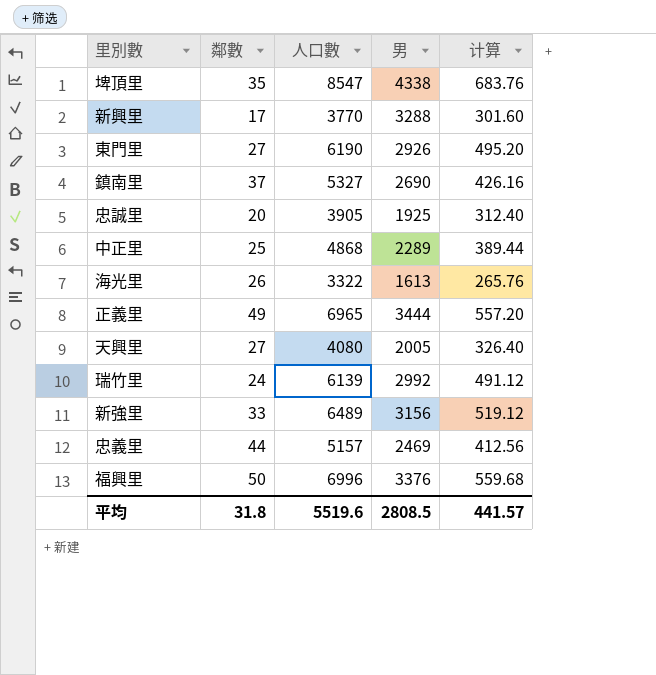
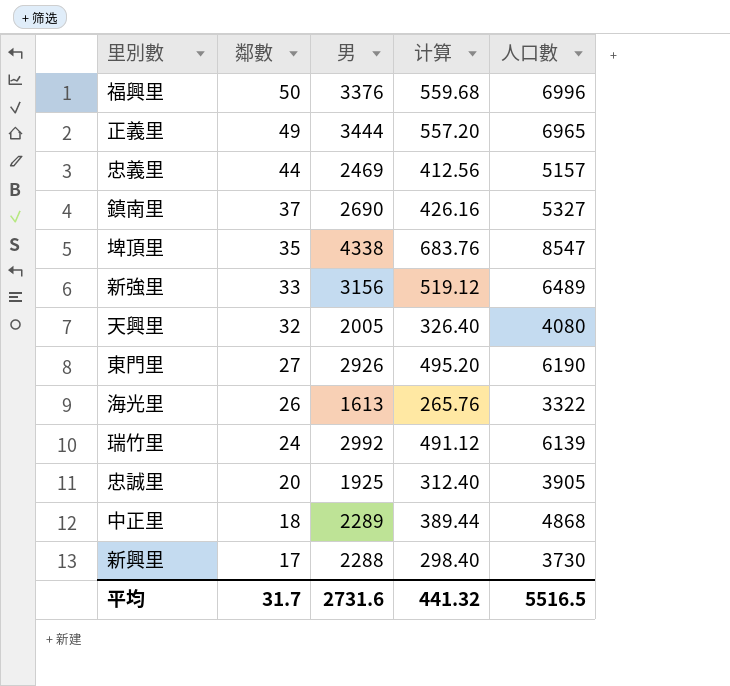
row order: none -> 鄰數 descending
column 人口數 | position: 3 -> 5
天興里 | 鄰數: 27 -> 32
中正里 | 鄰數: 25 -> 18
新興里 | 男: 3288 -> 2288
新興里 | 计算: 301.60 -> 298.40
新興里 | 人口數: 3770 -> 3730
平均 | 鄰數: 31.8 -> 31.7
平均 | 男: 2808.5 -> 2731.6
平均 | 计算: 441.57 -> 441.32
平均 | 人口數: 5519.6 -> 5516.5

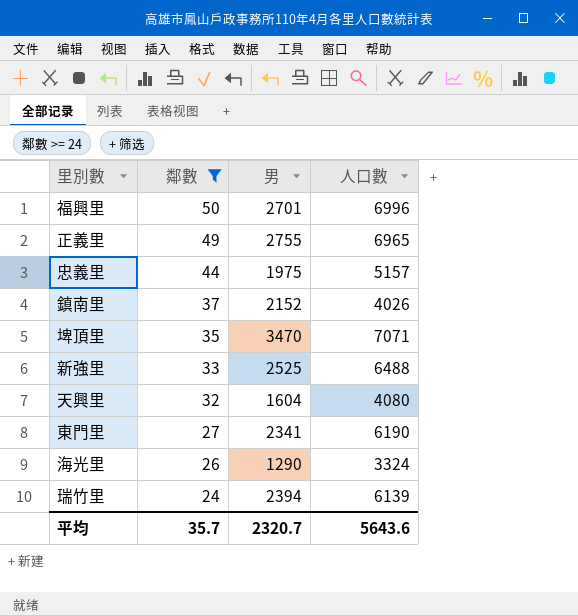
filter: none -> 鄰數 >= 24
column 计算 | formula: [人口數] * 0.08 -> none
福興里 | 男: 3376 -> 2701
正義里 | 男: 3444 -> 2755
忠義里 | 男: 2469 -> 1975
鎮南里 | 男: 2690 -> 2152
鎮南里 | 人口數: 5327 -> 4026
埤頂里 | 男: 4338 -> 3470
埤頂里 | 人口數: 8547 -> 7071
新強里 | 男: 3156 -> 2525
新強里 | 人口數: 6489 -> 6488
天興里 | 男: 2005 -> 1604
東門里 | 男: 2926 -> 2341
海光里 | 男: 1613 -> 1290
海光里 | 人口數: 3322 -> 3324
瑞竹里 | 男: 2992 -> 2394
平均 | 鄰數: 31.7 -> 35.7
平均 | 男: 2731.6 -> 2320.7
平均 | 人口數: 5516.5 -> 5643.6

